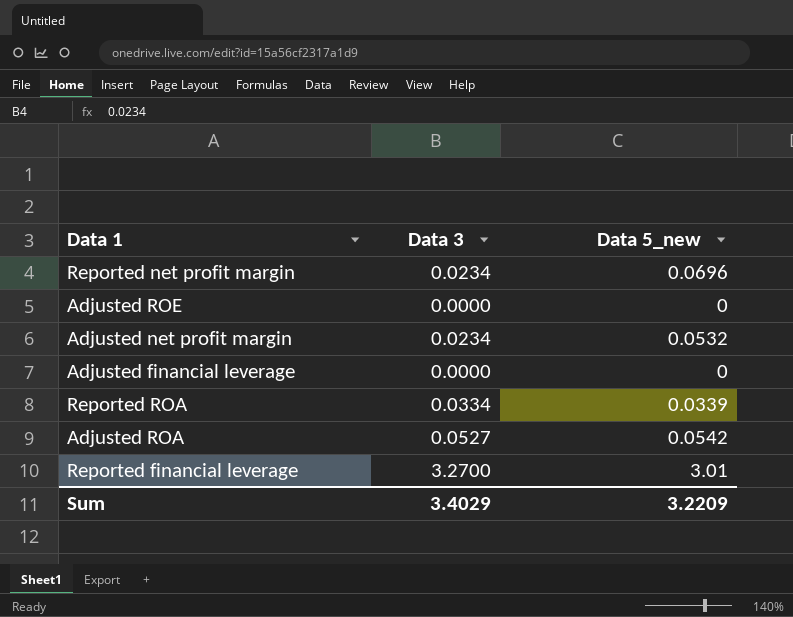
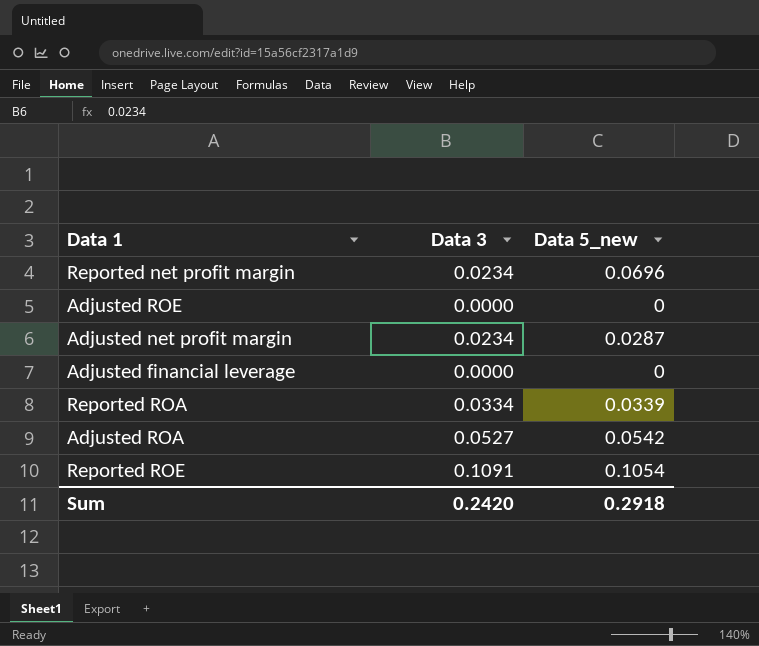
row Reported financial leverage: 3.2700 | 3.01 -> none
Adjusted net profit margin | Data 5_new: 0.0532 -> 0.0287
row Reported ROE: none -> 0.1091 | 0.1054
Sum | Data 3: 3.4029 -> 0.2420
Sum | Data 5_new: 3.2209 -> 0.2918

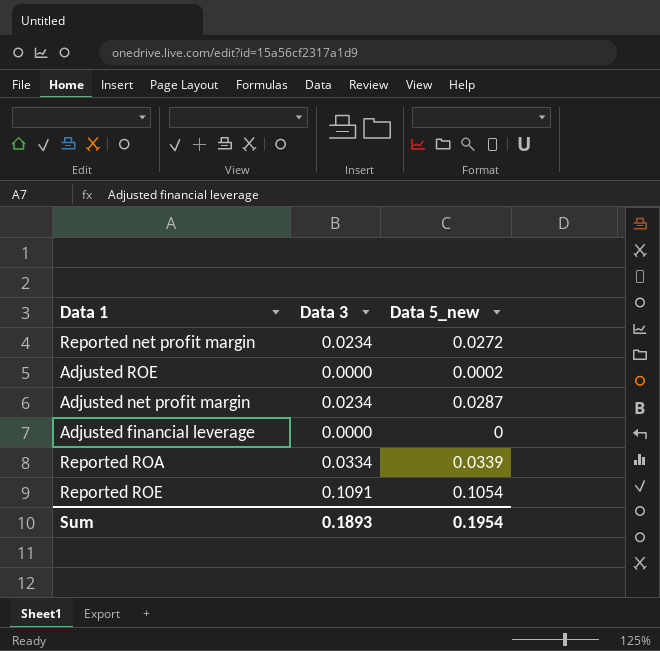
row Adjusted ROA: 0.0527 | 0.0542 -> none
Reported net profit margin | Data 5_new: 0.0696 -> 0.0272
Adjusted ROE | Data 5_new: 0 -> 0.0002
Sum | Data 3: 0.2420 -> 0.1893
Sum | Data 5_new: 0.2918 -> 0.1954

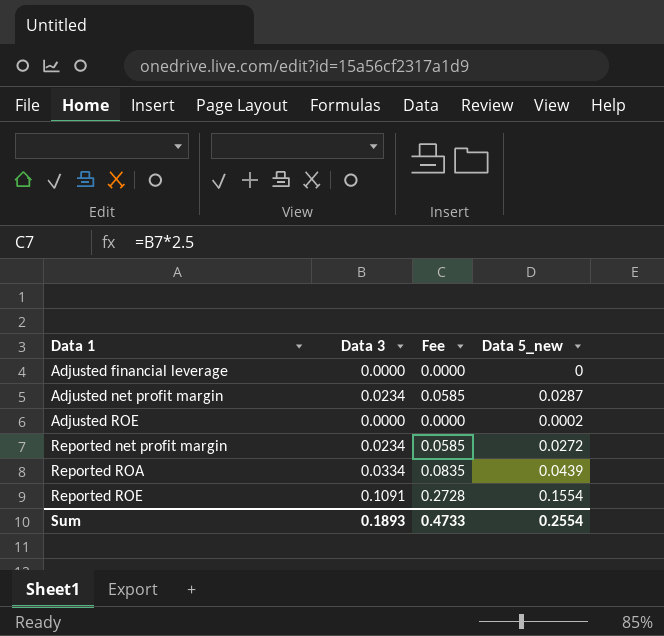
row order: none -> Data 1 ascending
column Fee | formula: none -> [Data 3] * 2.5
Reported ROA | Data 5_new: 0.0339 -> 0.0439
Reported ROE | Data 5_new: 0.1054 -> 0.1554
Sum | Data 5_new: 0.1954 -> 0.2554

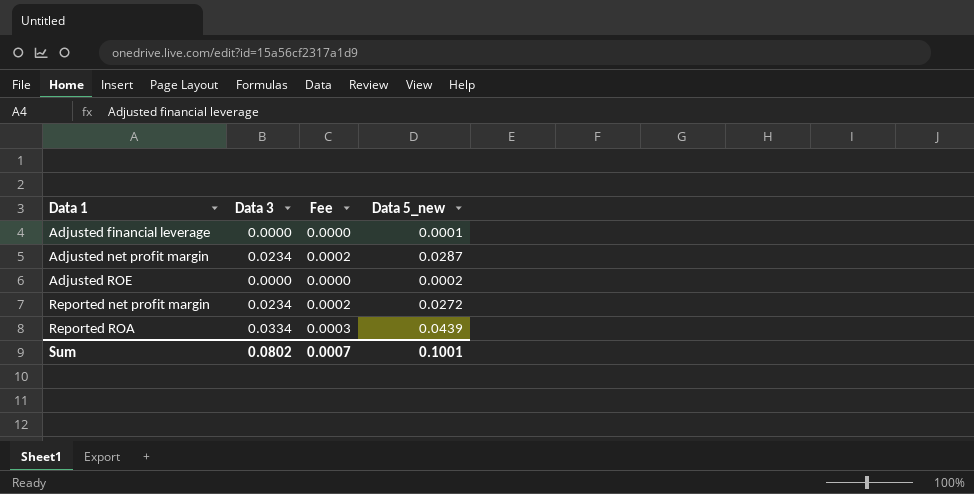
column Fee | formula: [Data 3] * 2.5 -> [Data 3] * 0.01
row Reported ROE: 0.1091 | 0.2728 | 0.1554 -> none
Adjusted financial leverage | Data 5_new: 0 -> 0.0001
Sum | Data 3: 0.1893 -> 0.0802
Sum | Fee: 0.4733 -> 0.0007
Sum | Data 5_new: 0.2554 -> 0.1001

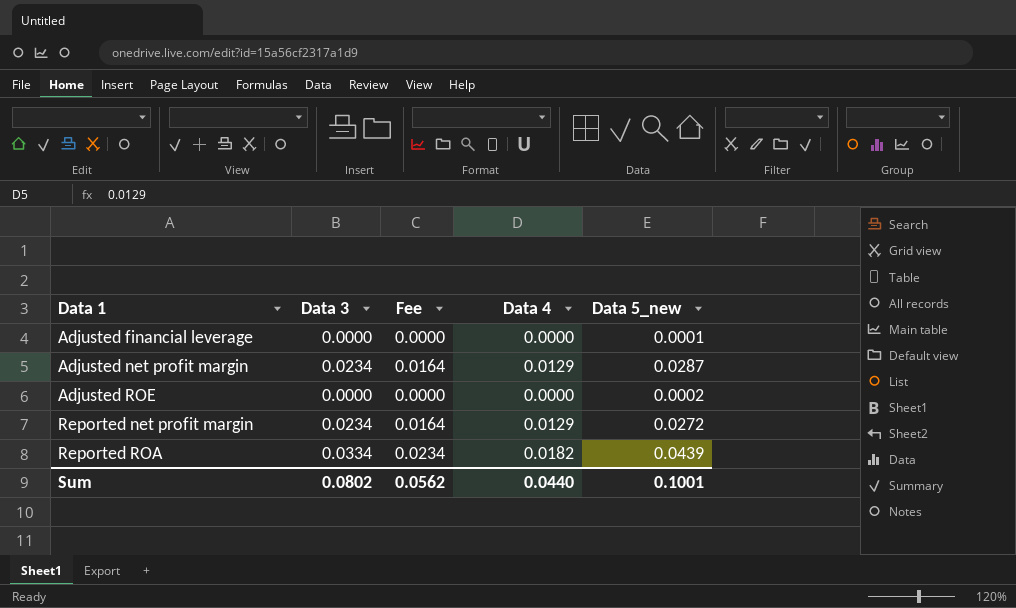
column Fee | formula: [Data 3] * 0.01 -> [Data 3] * 0.7
column Data 4 | position: none -> 4
Sum | Fee: 0.0007 -> 0.0562

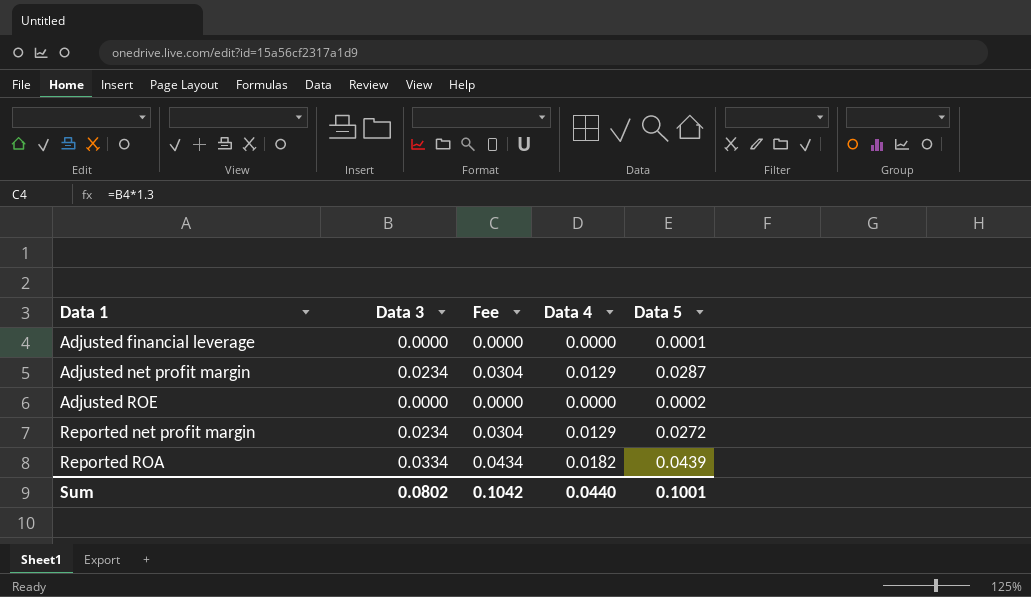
column Fee | formula: [Data 3] * 0.7 -> [Data 3] * 1.3
column name: Data 5_new -> Data 5
Sum | Fee: 0.0562 -> 0.1042

